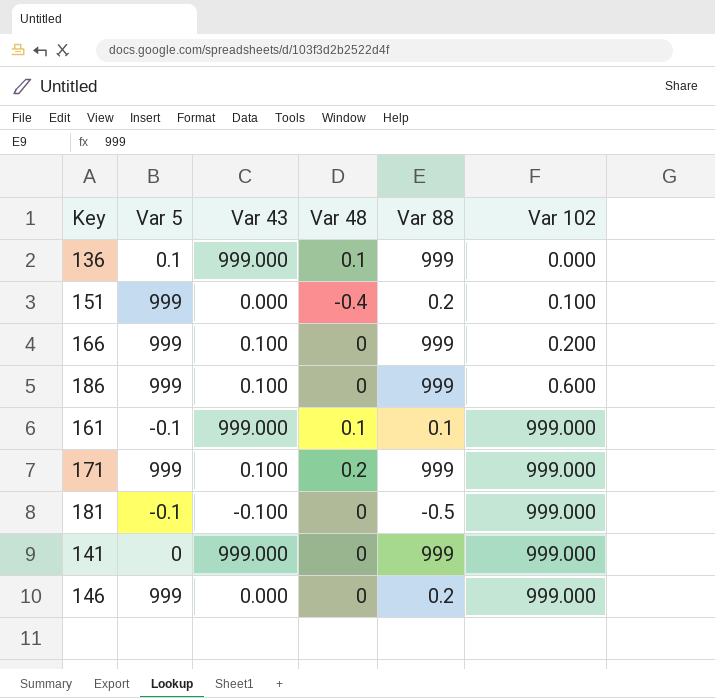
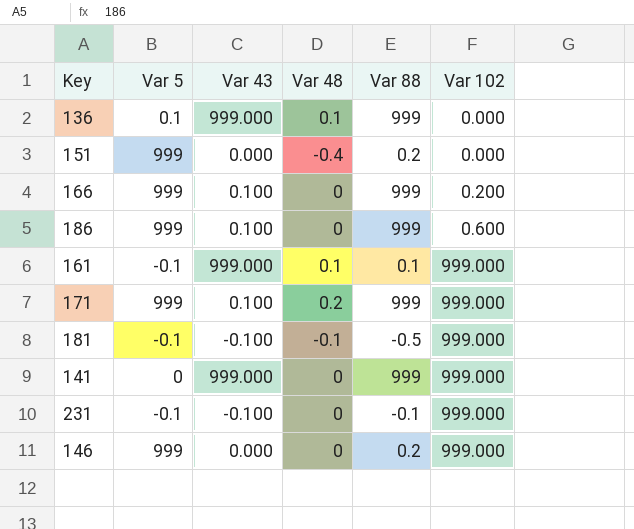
151 | Var 102: 0.100 -> 0.000
181 | Var 48: 0 -> -0.1
row 231: none -> -0.1 | -0.100 | 0 | -0.1 | 999.000

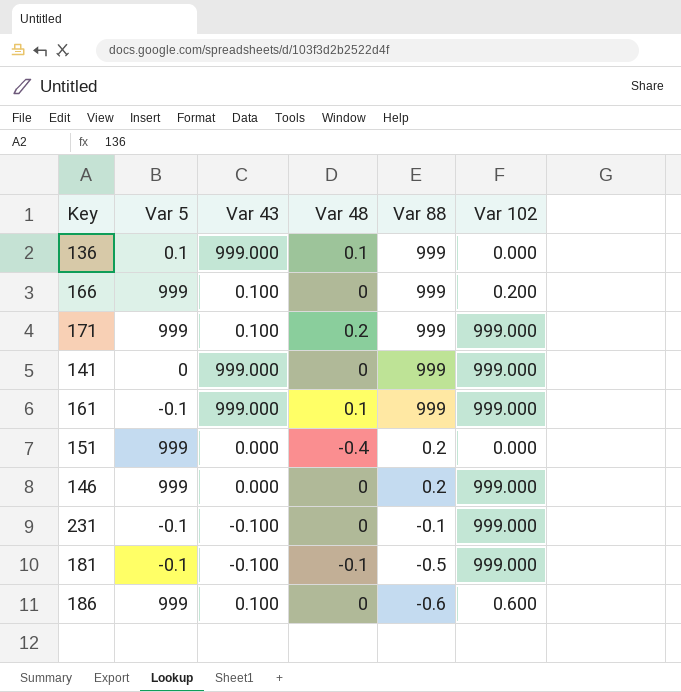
row order: Var 102 ascending -> Var 88 descending
161 | Var 88: 0.1 -> 999
186 | Var 88: 999 -> -0.6

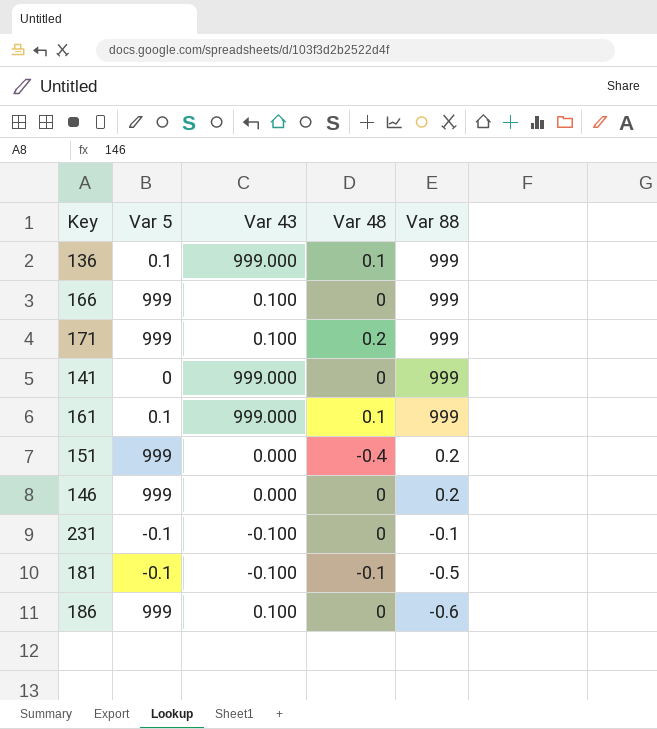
column Var 102 | position: 6 -> none
161 | Var 5: -0.1 -> 0.1

